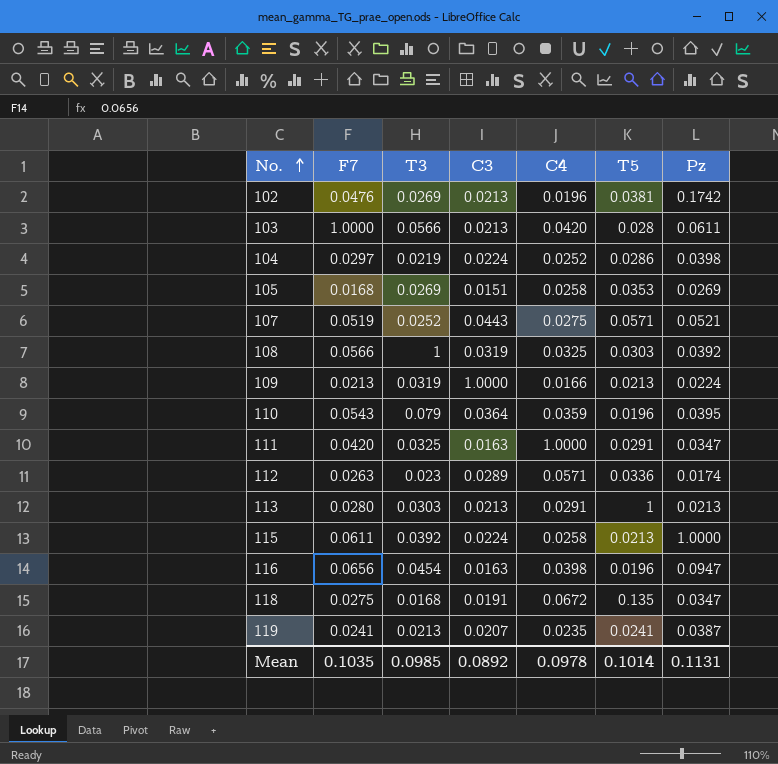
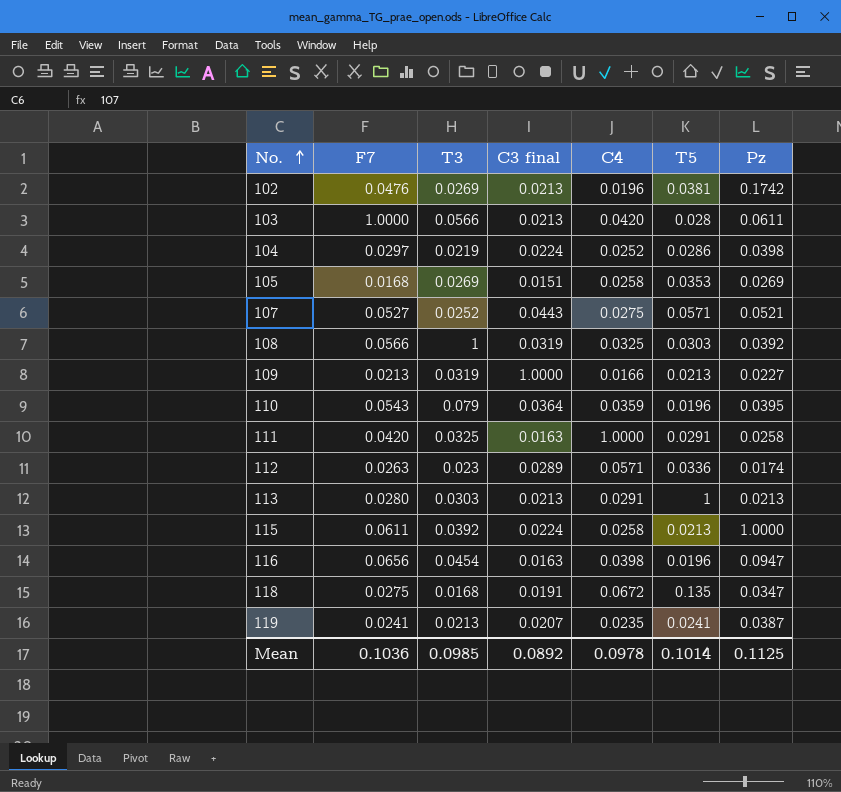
column name: C3 -> C3 final
107 | F7: 0.0519 -> 0.0527
109 | Pz: 0.0224 -> 0.0227
111 | Pz: 0.0347 -> 0.0258
Mean | F7: 0.1035 -> 0.1036
Mean | Pz: 0.1131 -> 0.1125

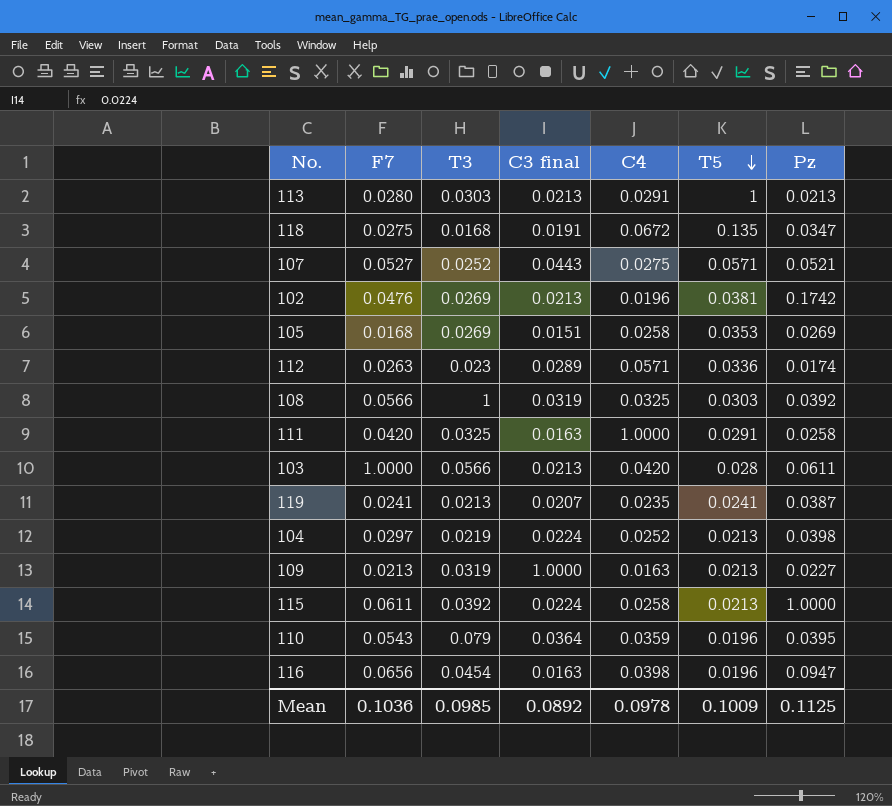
row order: No. ascending -> T5 descending
104 | T5: 0.0286 -> 0.0213
109 | C4: 0.0166 -> 0.0163
Mean | T5: 0.1014 -> 0.1009

